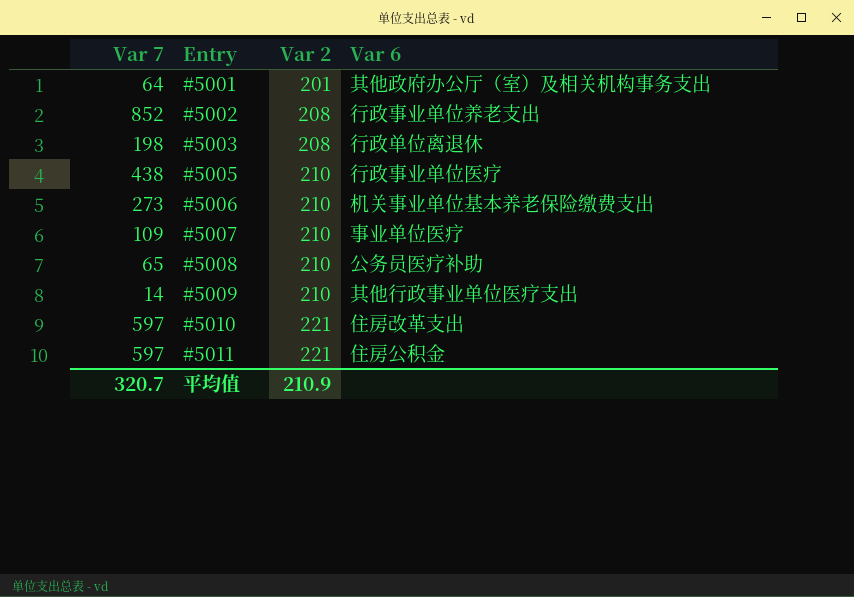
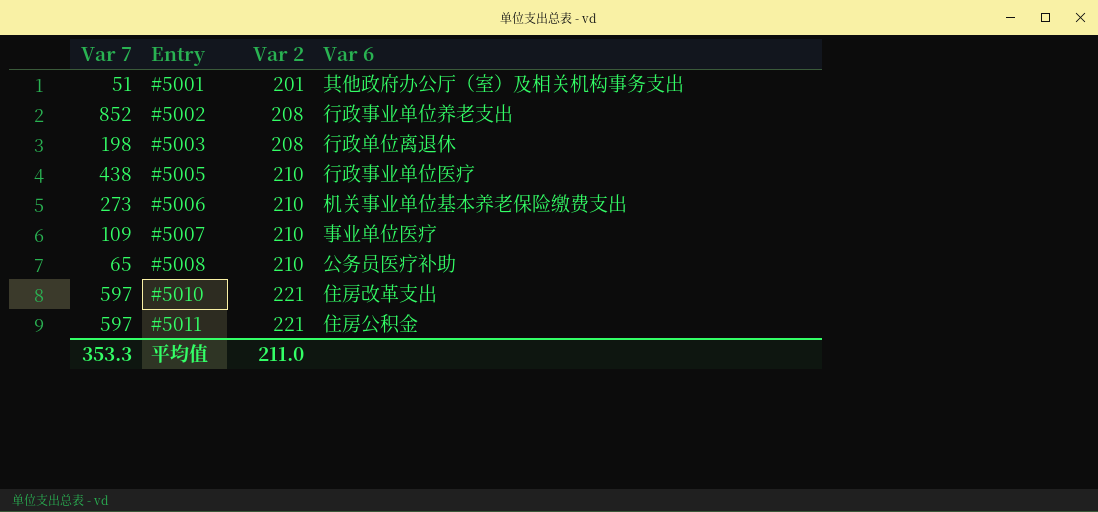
row #5009: 14 | 210 | 其他行政事业单位医疗支出 -> none
#5001 | Var 7: 64 -> 51
平均值 | Var 7: 320.7 -> 353.3
平均值 | Var 2: 210.9 -> 211.0

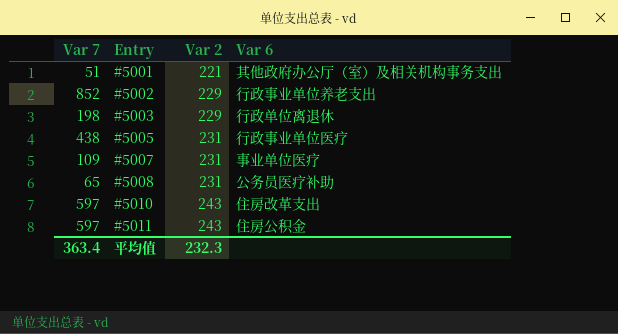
row #5006: 273 | 210 | 机关事业单位基本养老保险缴费支出 -> none
#5001 | Var 2: 201 -> 221
#5002 | Var 2: 208 -> 229
#5003 | Var 2: 208 -> 229
#5005 | Var 2: 210 -> 231
#5007 | Var 2: 210 -> 231
#5008 | Var 2: 210 -> 231
#5010 | Var 2: 221 -> 243
#5011 | Var 2: 221 -> 243
平均值 | Var 7: 353.3 -> 363.4
平均值 | Var 2: 211.0 -> 232.3

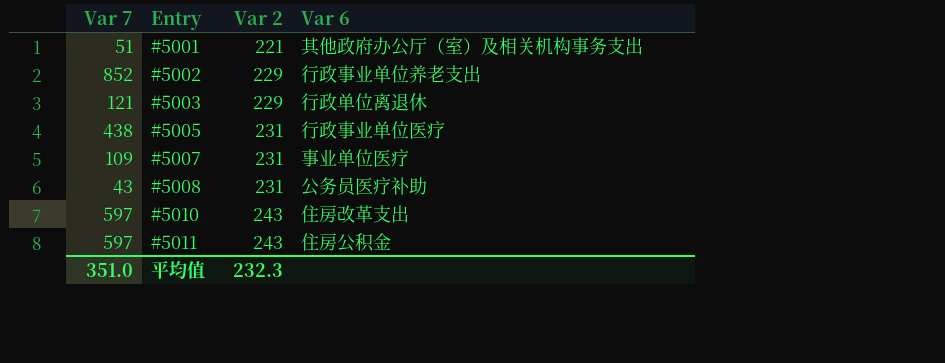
#5003 | Var 7: 198 -> 121
#5008 | Var 7: 65 -> 43
平均值 | Var 7: 363.4 -> 351.0

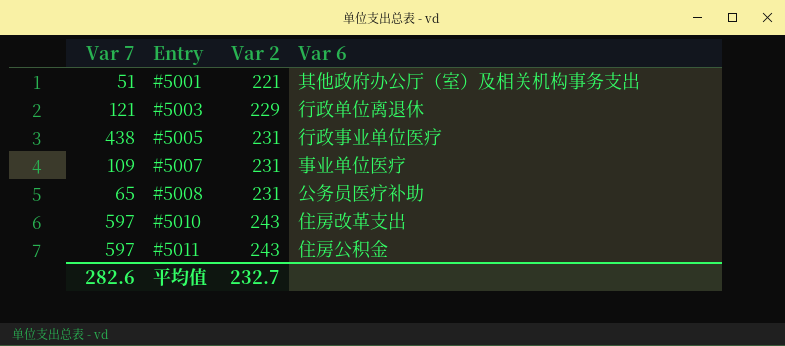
row #5002: 852 | 229 | 行政事业单位养老支出 -> none
#5008 | Var 7: 43 -> 65
平均值 | Var 7: 351.0 -> 282.6
平均值 | Var 2: 232.3 -> 232.7

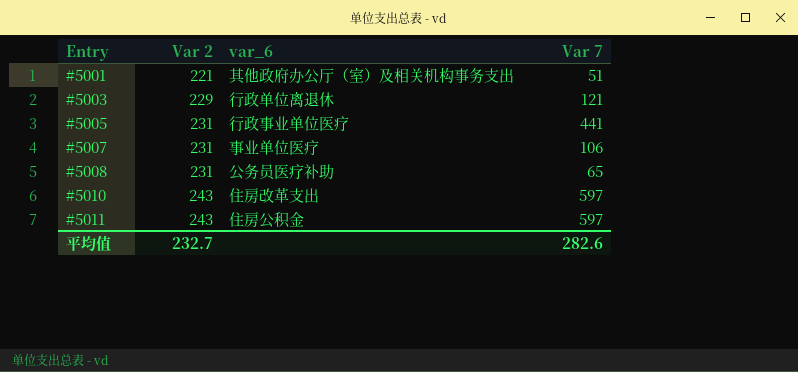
column name: Var 6 -> var_6
column Var 7 | position: 1 -> 4
#5005 | Var 7: 438 -> 441
#5007 | Var 7: 109 -> 106

